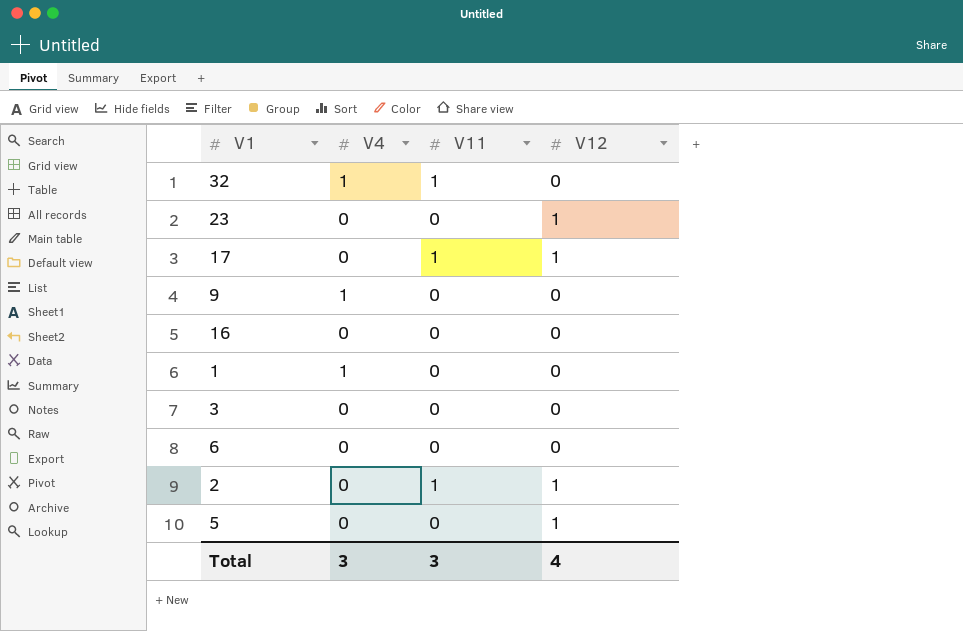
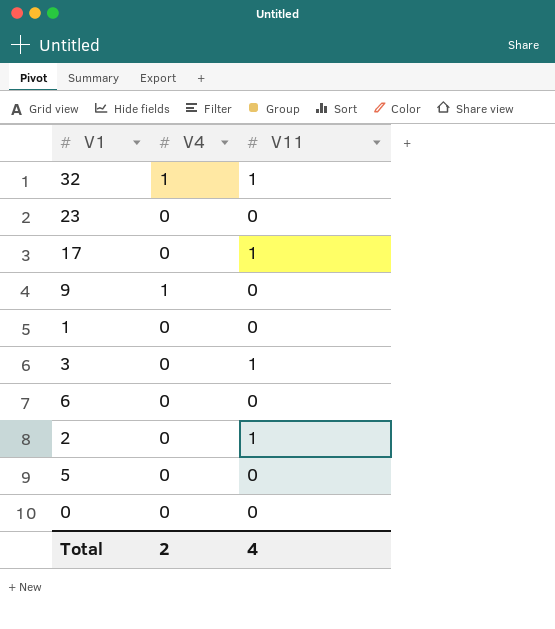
column V12 | position: 4 -> none
row 16: 0 | 0 | 0 -> none
1 | V4: 1 -> 0
3 | V11: 0 -> 1
row 0: none -> 0 | 0
Total | V4: 3 -> 2
Total | V11: 3 -> 4

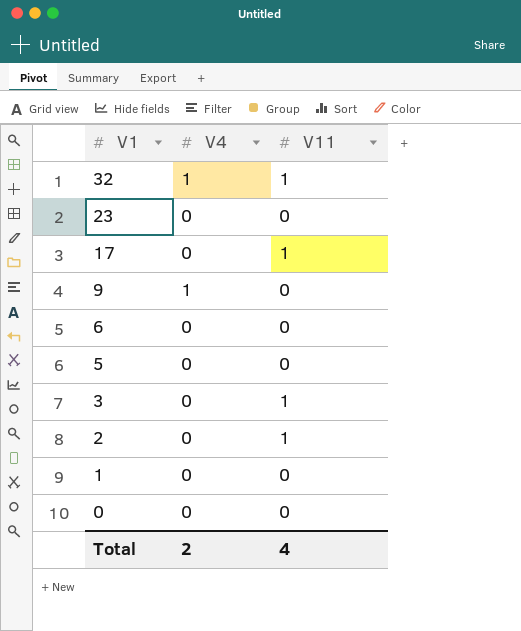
row order: none -> V1 descending

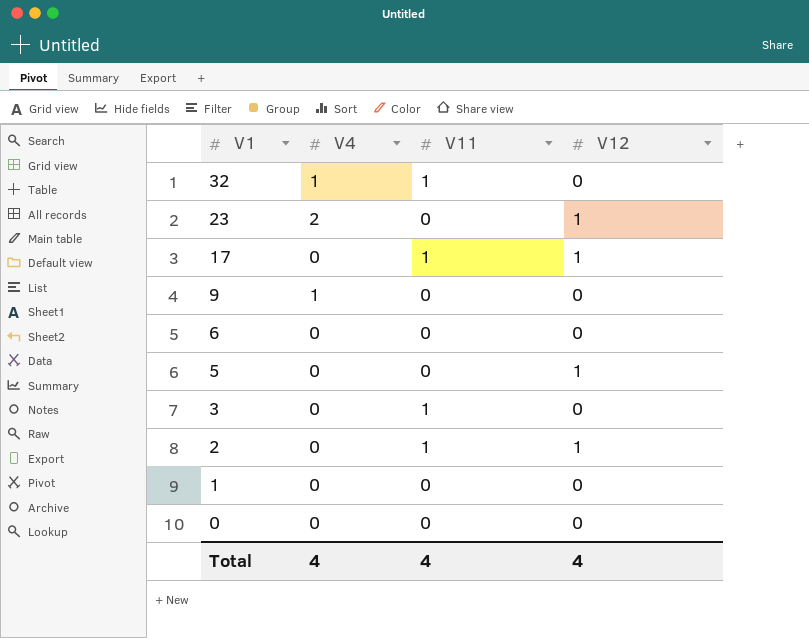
column V12 | position: none -> 4
23 | V4: 0 -> 2
Total | V4: 2 -> 4

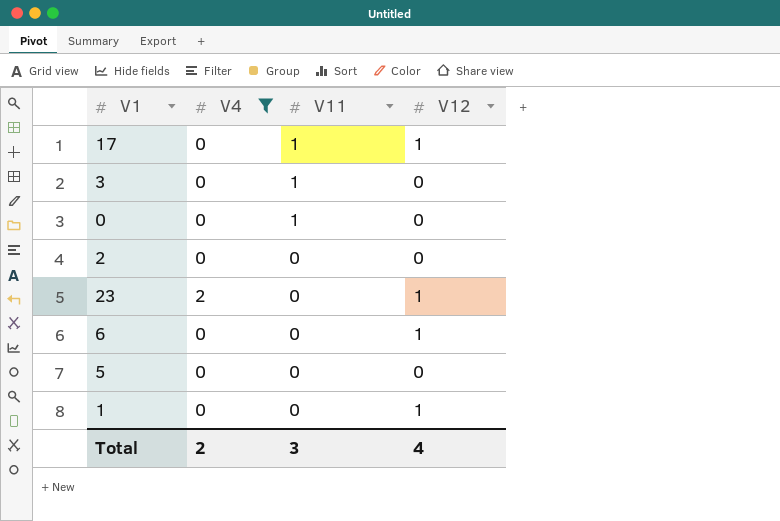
filter: none -> V4 != 1
row order: V1 descending -> V11 descending
0 | V11: 0 -> 1
2 | V11: 1 -> 0
2 | V12: 1 -> 0
6 | V12: 0 -> 1
5 | V12: 1 -> 0
1 | V12: 0 -> 1
Total | V4: 4 -> 2
Total | V11: 4 -> 3

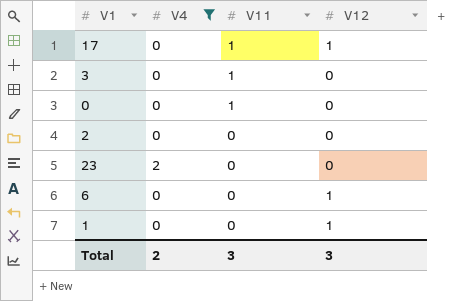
row 5: 0 | 0 | 0 -> none
23 | V12: 1 -> 0
Total | V12: 4 -> 3

